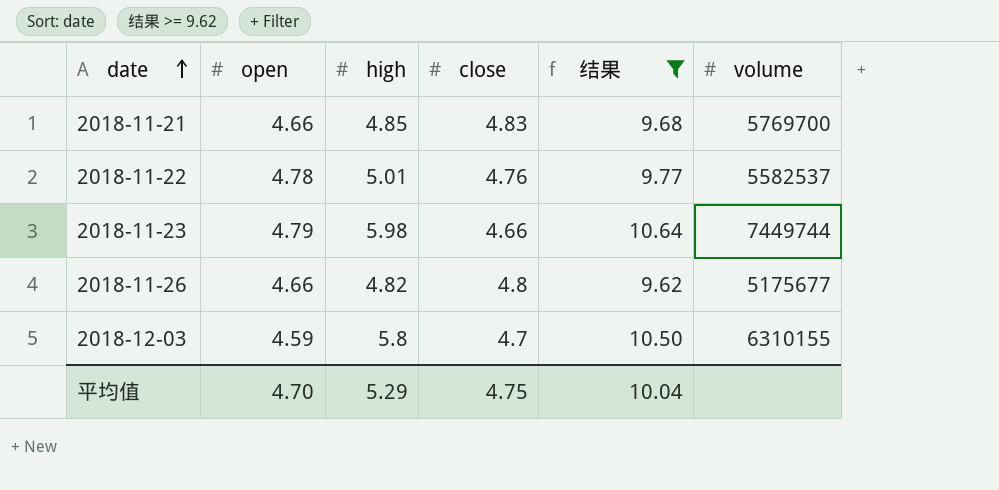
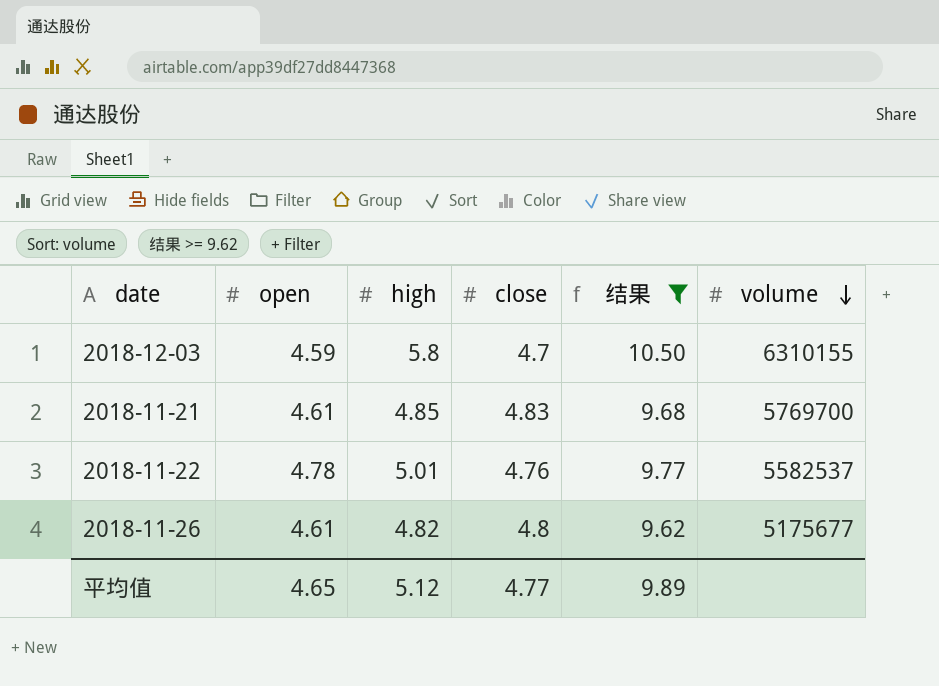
row order: date ascending -> volume descending
row 2018-11-23: 4.79 | 5.98 | 4.66 | 10.64 | 7449744 -> none
2018-11-21 | open: 4.66 -> 4.61
2018-11-26 | open: 4.66 -> 4.61
平均值 | open: 4.70 -> 4.65
平均值 | high: 5.29 -> 5.12
平均值 | close: 4.75 -> 4.77
平均值 | 结果: 10.04 -> 9.89

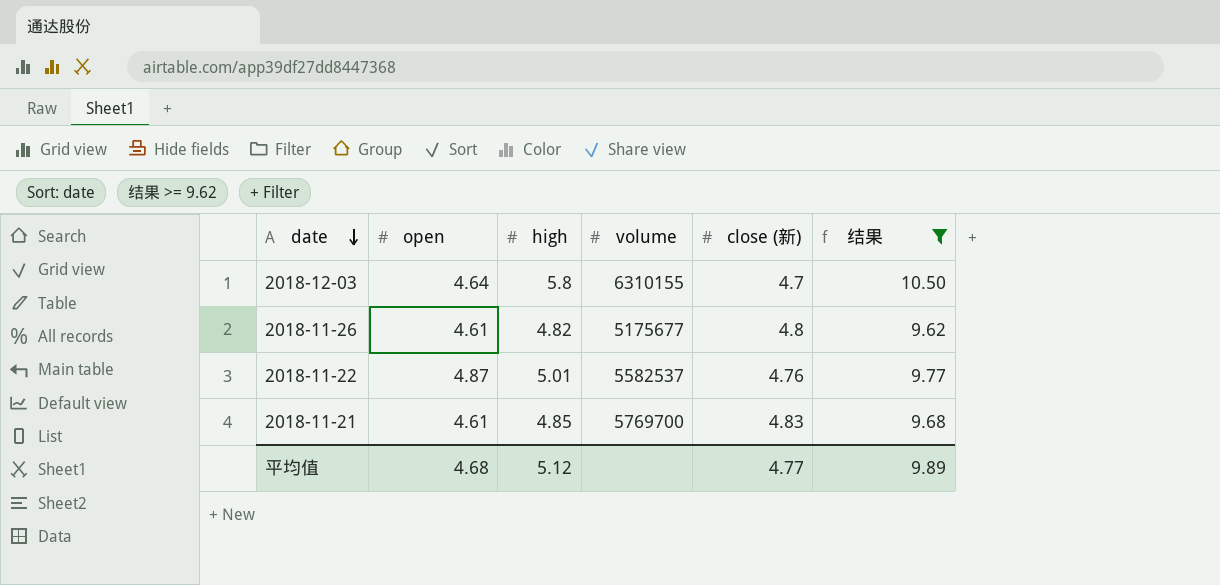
row order: volume descending -> date descending
column volume | position: 6 -> 4
column name: close -> close (新)
2018-12-03 | open: 4.59 -> 4.64
2018-11-22 | open: 4.78 -> 4.87
平均值 | open: 4.65 -> 4.68

